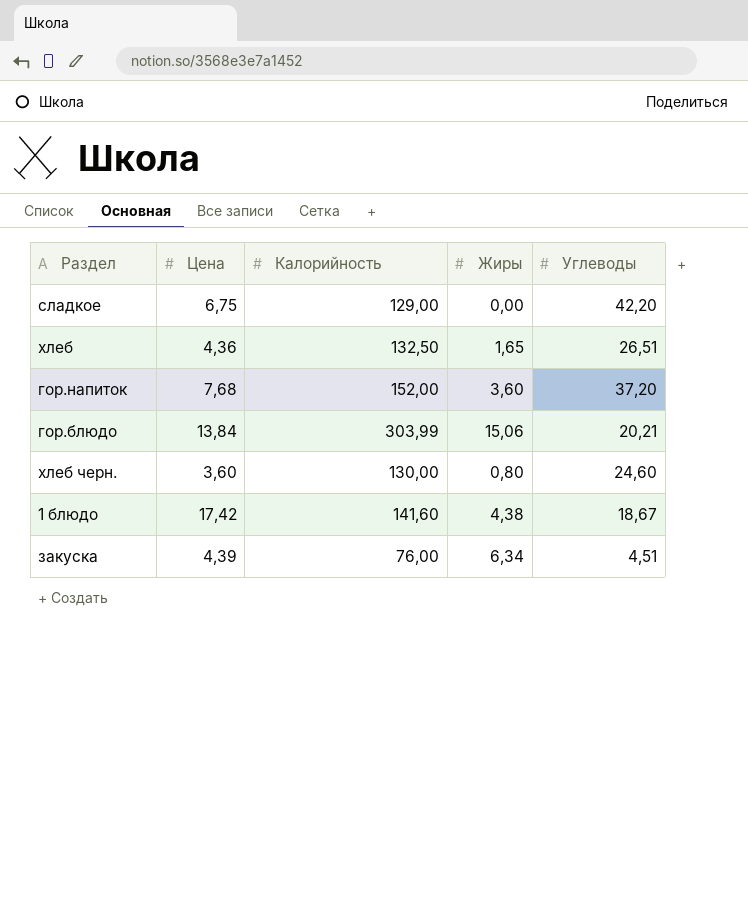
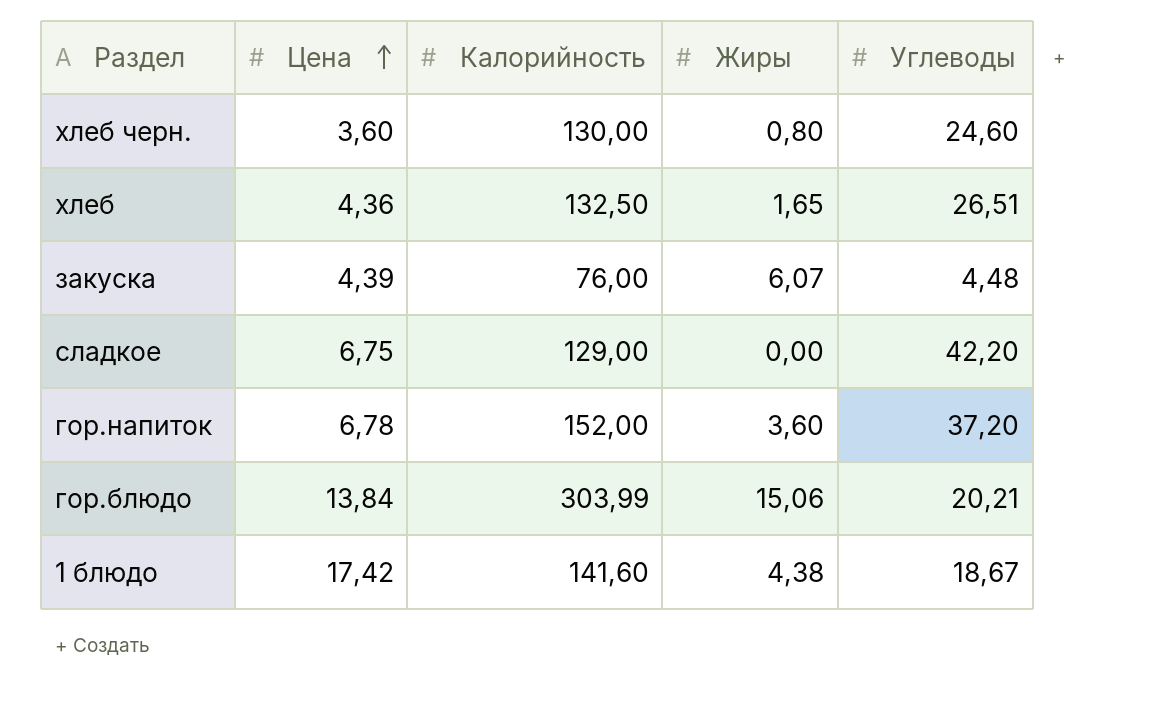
row order: none -> Цена ascending
закуска | Жиры: 6,34 -> 6,07
закуска | Углеводы: 4,51 -> 4,48
гор.напиток | Цена: 7,68 -> 6,78

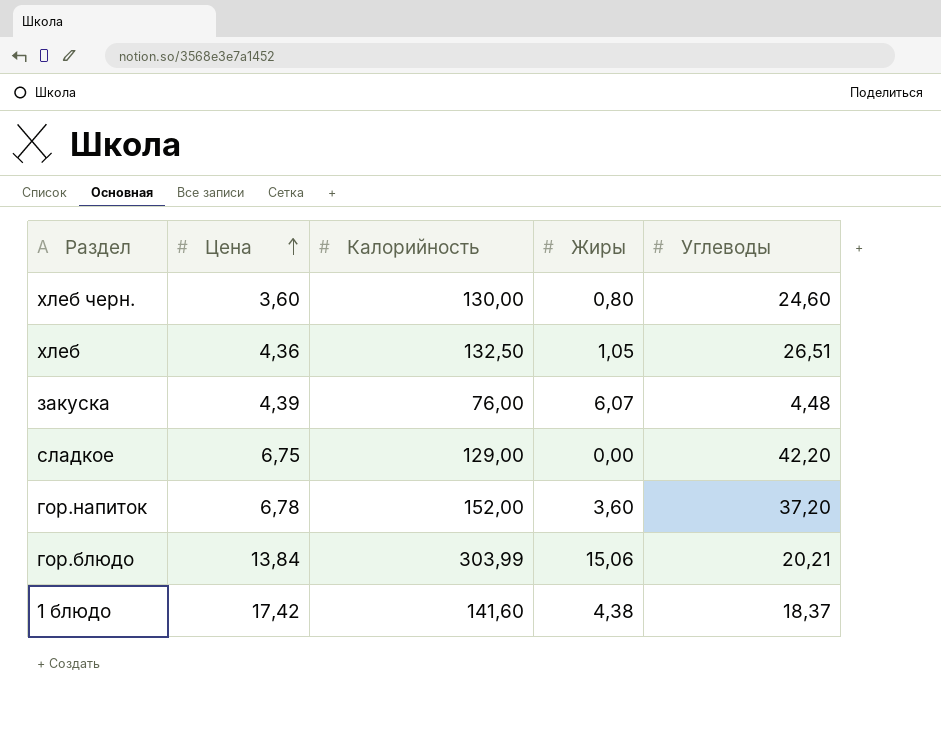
хлеб | Жиры: 1,65 -> 1,05
1 блюдо | Углеводы: 18,67 -> 18,37

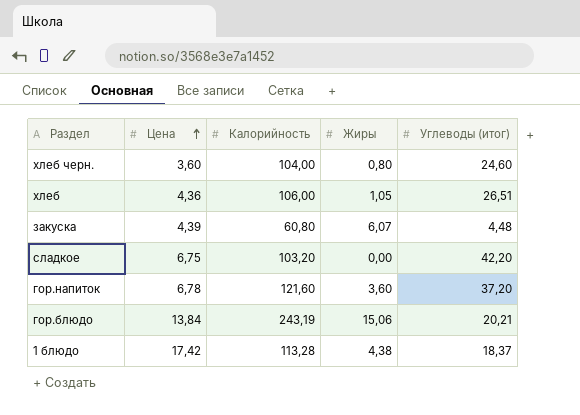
column name: Углеводы -> Углеводы (итог)
хлеб черн. | Калорийность: 130,00 -> 104,00
хлеб | Калорийность: 132,50 -> 106,00
закуска | Калорийность: 76,00 -> 60,80
сладкое | Калорийность: 129,00 -> 103,20
гор.напиток | Калорийность: 152,00 -> 121,60
гор.блюдо | Калорийность: 303,99 -> 243,19
1 блюдо | Калорийность: 141,60 -> 113,28

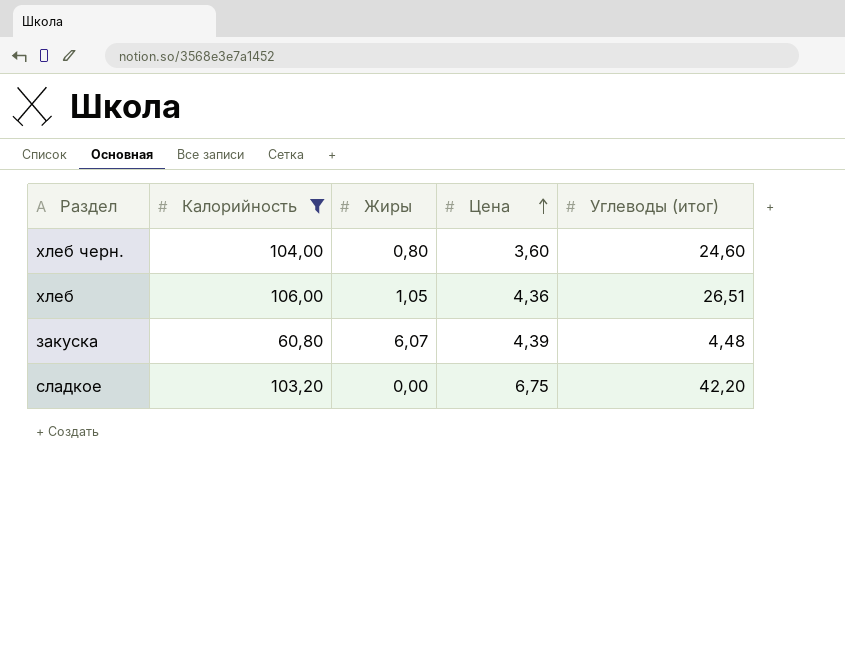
filter: none -> Калорийность <= 106,00
column Цена | position: 2 -> 4

